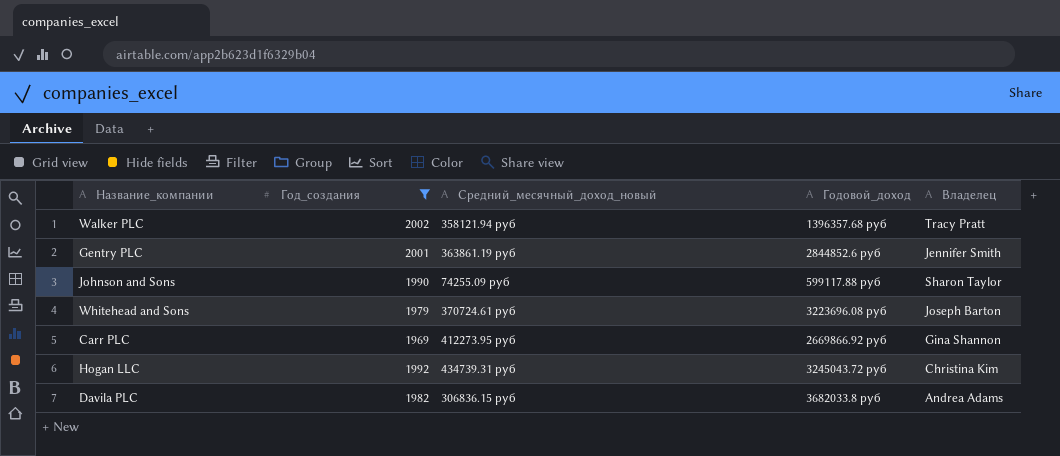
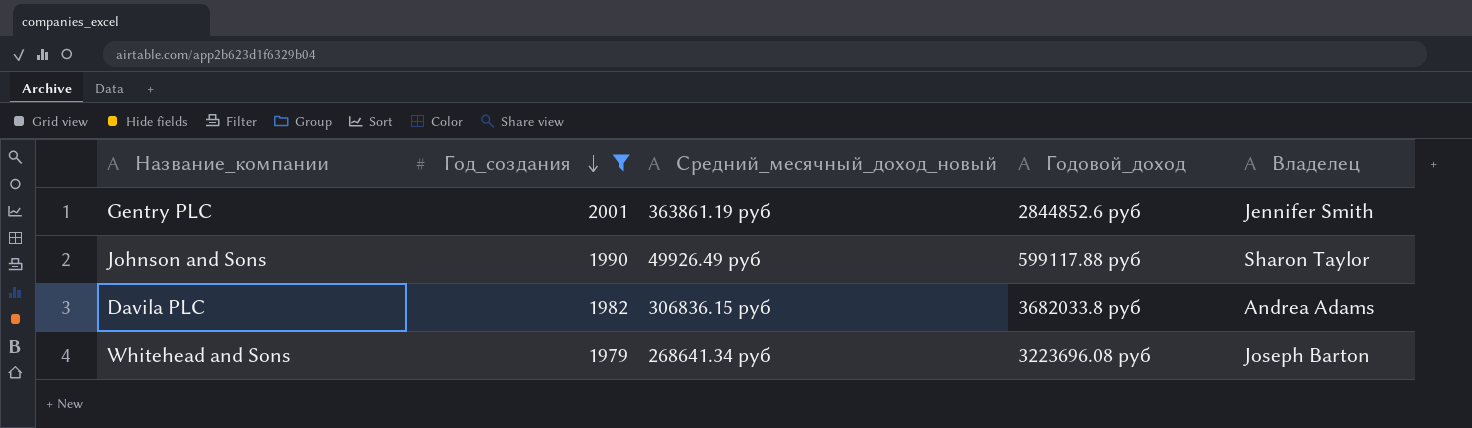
row order: none -> Год_создания descending
row Walker PLC: 2002 | 358121.94 руб | 1396357.68 руб | Tracy Pratt -> none
row Carr PLC: 1969 | 412273.95 руб | 2669866.92 руб | Gina Shannon -> none
row Hogan LLC: 1992 | 434739.31 руб | 3245043.72 руб | Christina Kim -> none
Johnson and Sons | Средний_месячный_доход_новый: 74255.09 руб -> 49926.49 руб
Whitehead and Sons | Средний_месячный_доход_новый: 370724.61 руб -> 268641.34 руб

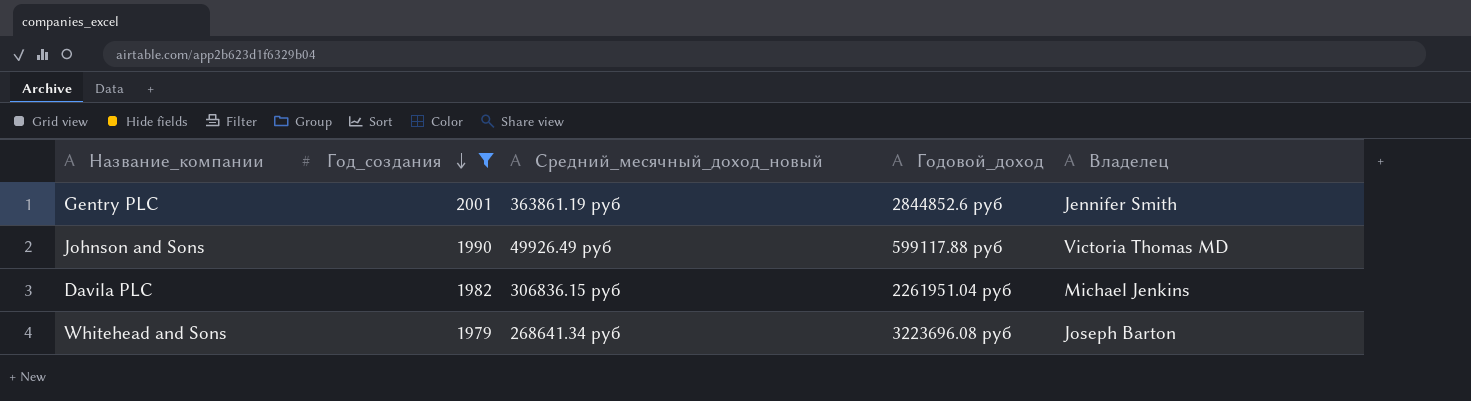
Johnson and Sons | Владелец: Sharon Taylor -> Victoria Thomas MD
Davila PLC | Годовой_доход: 3682033.8 руб -> 2261951.04 руб
Davila PLC | Владелец: Andrea Adams -> Michael Jenkins

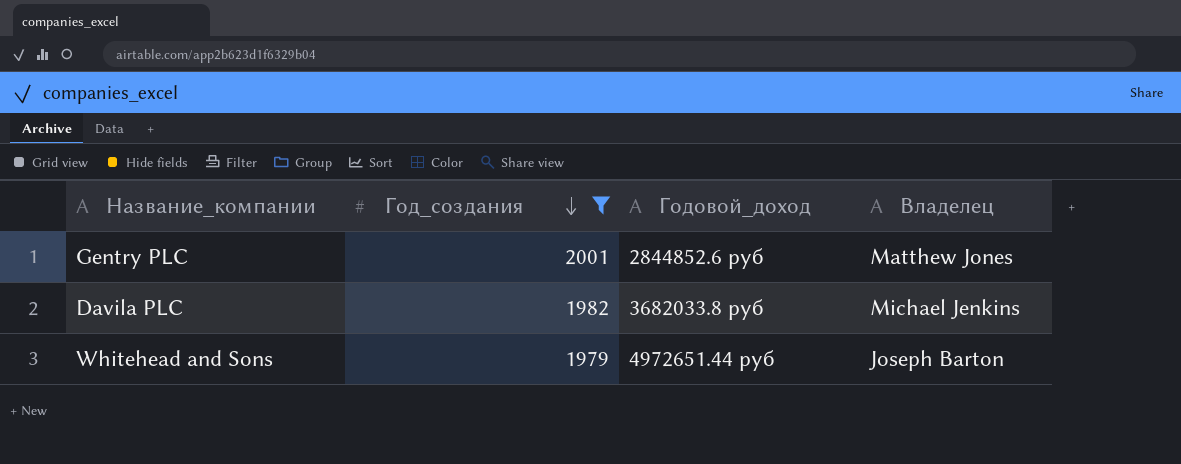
column Средний_месячный_доход_новый | position: 3 -> none
row Johnson and Sons: 1990 | 49926.49 руб | 599117.88 руб | Victoria Thomas MD -> none
Gentry PLC | Владелец: Jennifer Smith -> Matthew Jones
Davila PLC | Годовой_доход: 2261951.04 руб -> 3682033.8 руб
Whitehead and Sons | Годовой_доход: 3223696.08 руб -> 4972651.44 руб

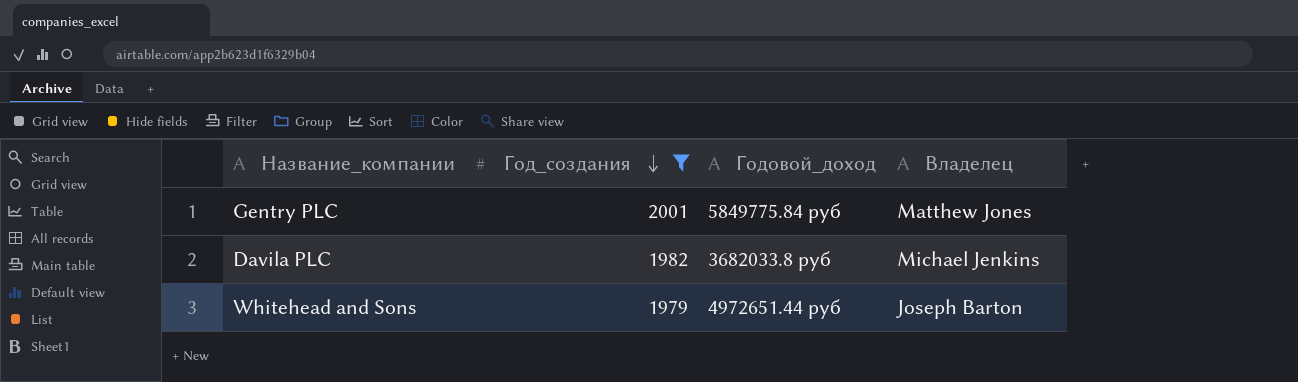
Gentry PLC | Годовой_доход: 2844852.6 руб -> 5849775.84 руб

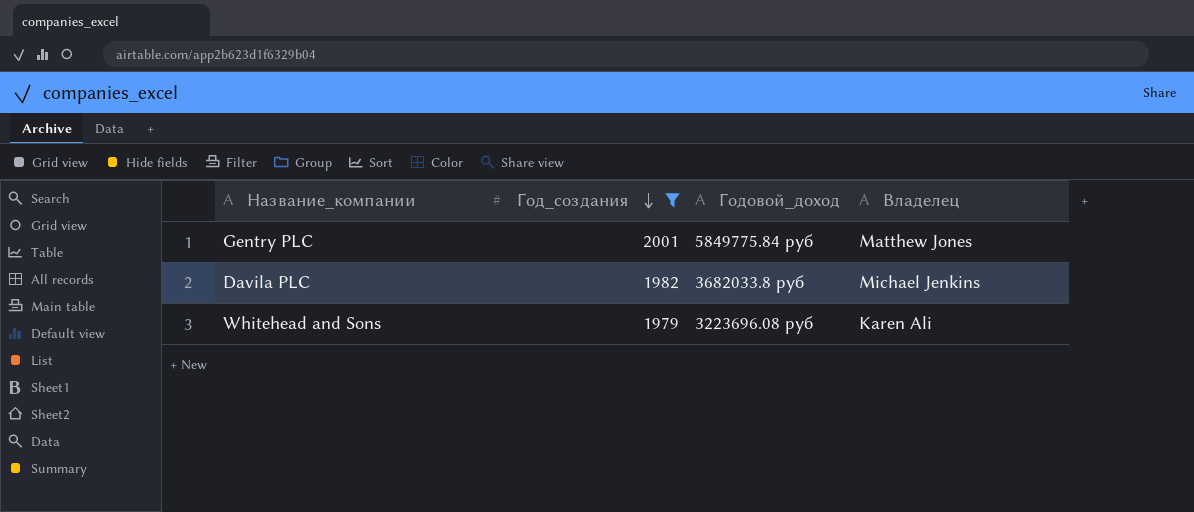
Whitehead and Sons | Годовой_доход: 4972651.44 руб -> 3223696.08 руб
Whitehead and Sons | Владелец: Joseph Barton -> Karen Ali

